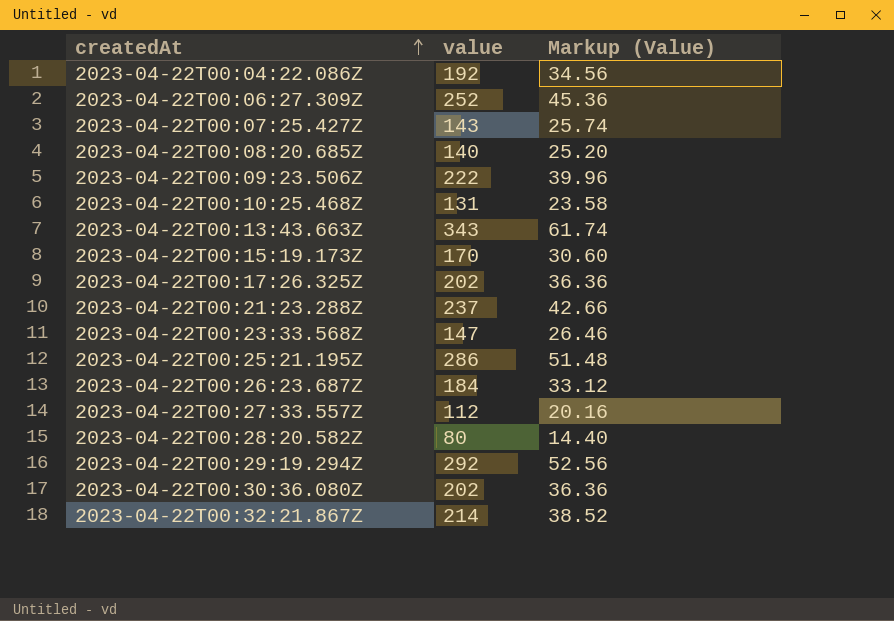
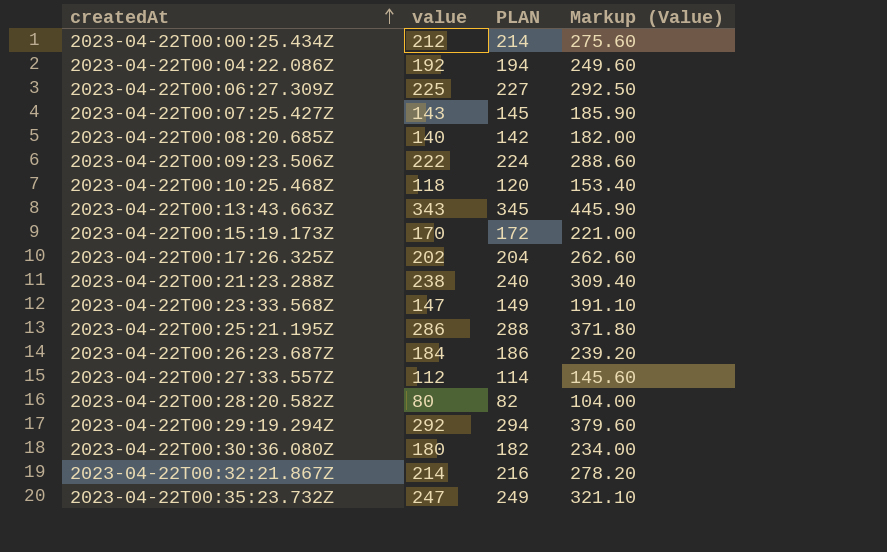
column PLAN | formula: none -> [value] + 2
column Markup (Value) | formula: [value] * 0.18 -> [value] * 1.3
row 2023-04-22T00:00:25.434Z: none -> 212 | 214 | 275.60
2023-04-22T00:06:27.309Z | value: 252 -> 225
2023-04-22T00:10:25.468Z | value: 131 -> 118
2023-04-22T00:21:23.288Z | value: 237 -> 238
2023-04-22T00:30:36.080Z | value: 202 -> 180
row 2023-04-22T00:35:23.732Z: none -> 247 | 249 | 321.10

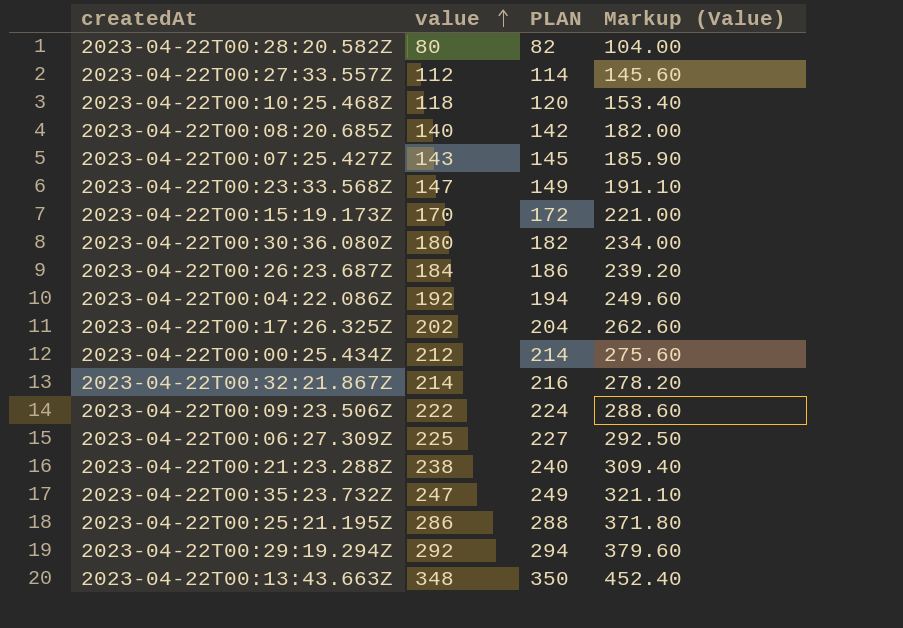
row order: createdAt ascending -> value ascending
2023-04-22T00:13:43.663Z | value: 343 -> 348
2023-04-22T00:13:43.663Z | PLAN: 345 -> 350
2023-04-22T00:13:43.663Z | Markup (Value): 445.90 -> 452.40

